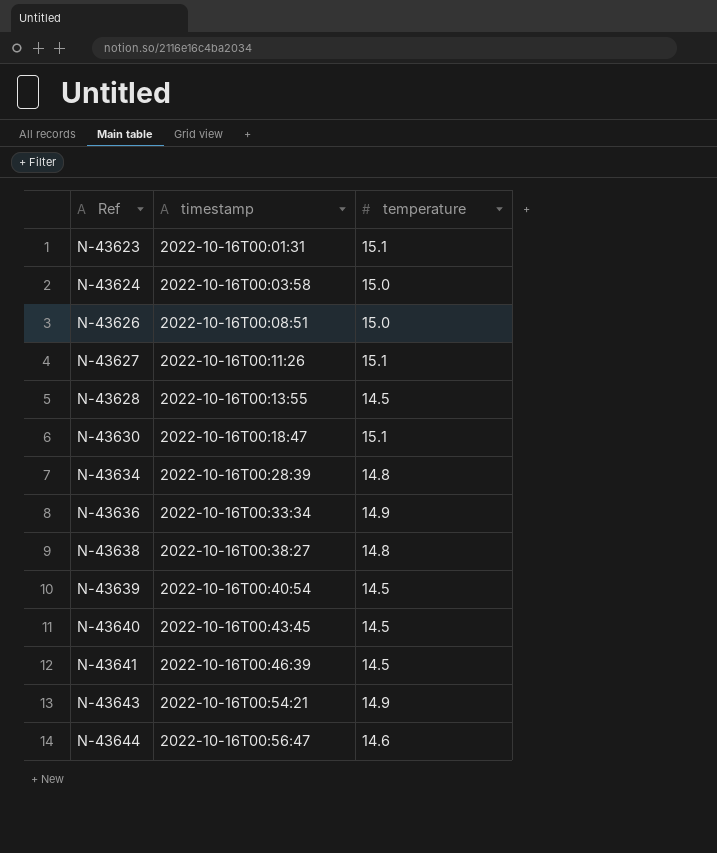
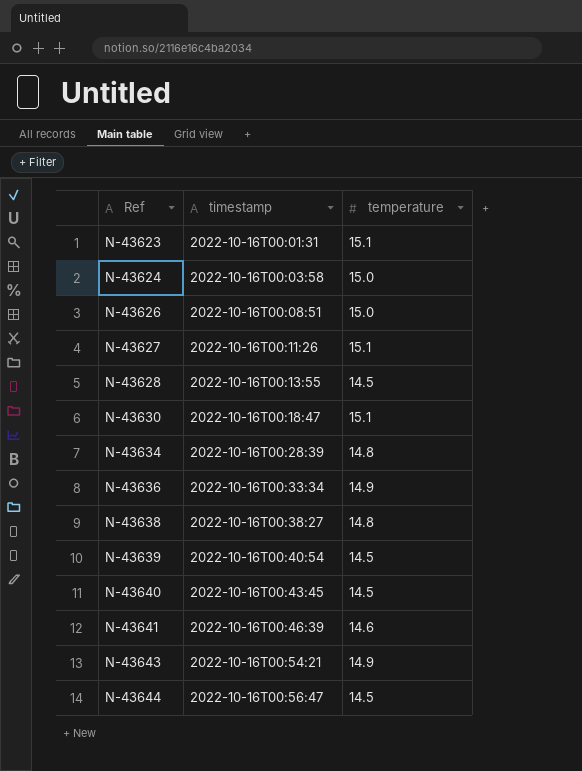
N-43641 | temperature: 14.5 -> 14.6
N-43644 | temperature: 14.6 -> 14.5

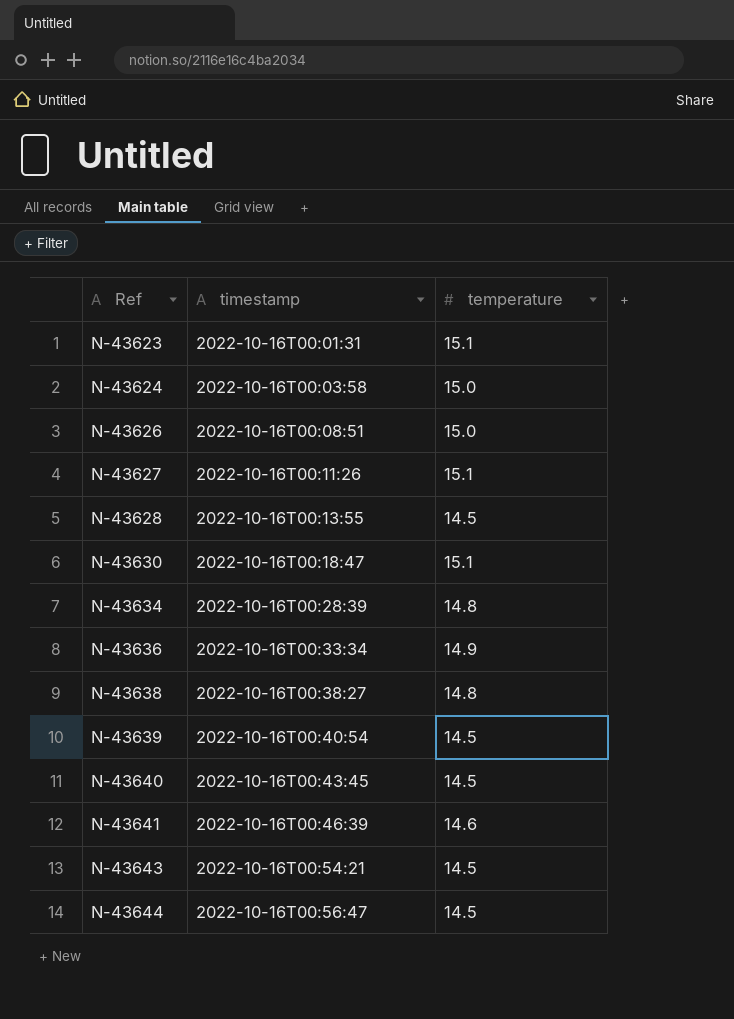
N-43643 | temperature: 14.9 -> 14.5

